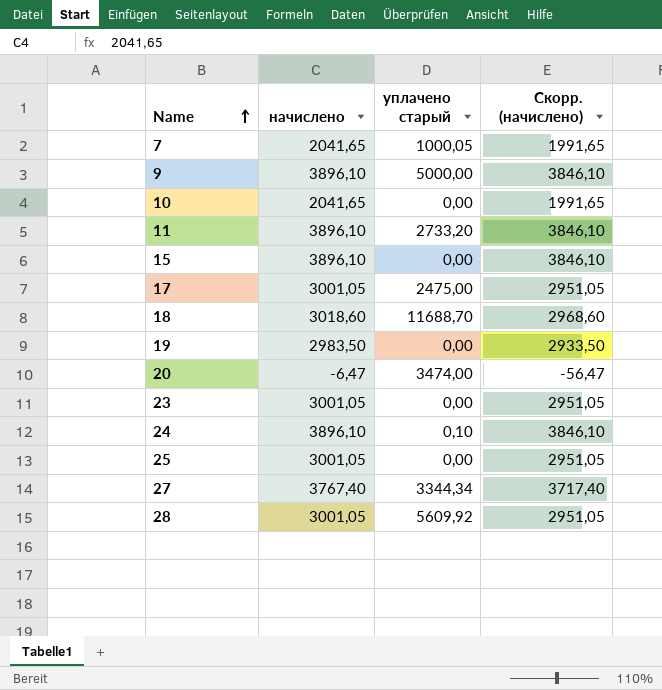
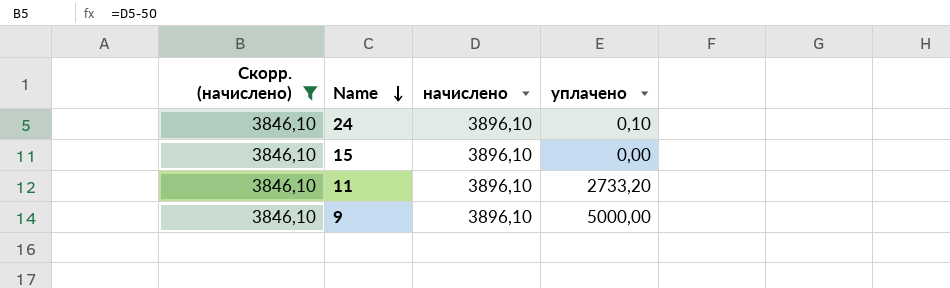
filter: none -> Скорр. (начислено) = 3846,10
row order: Name ascending -> Name descending
column Скорр. (начислено) | position: 4 -> 1
column name: уплачено старый -> уплачено

